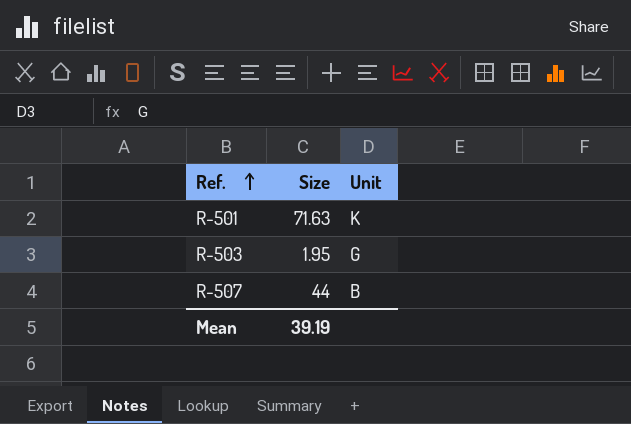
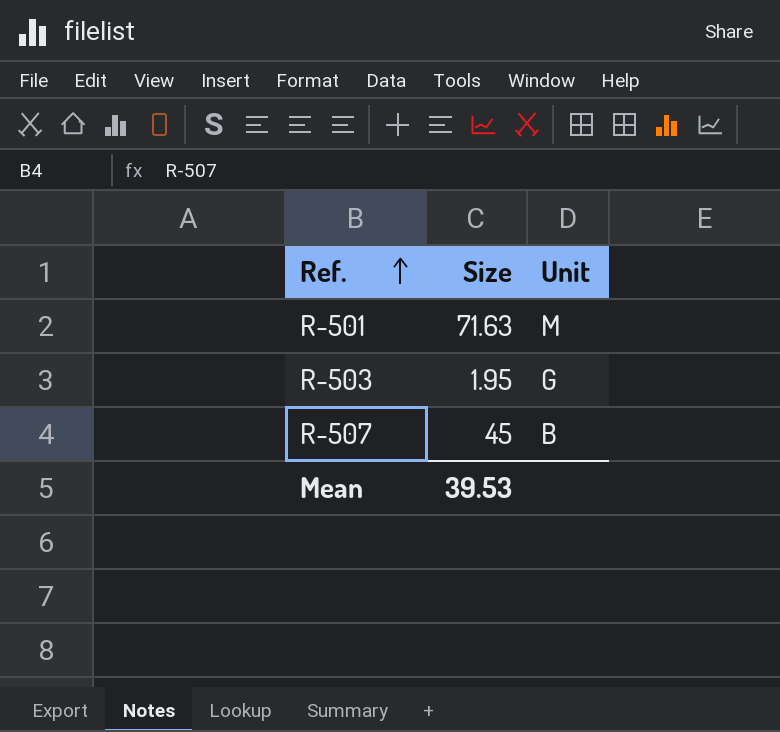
R-501 | Unit: K -> M
R-507 | Size: 44 -> 45
Mean | Size: 39.19 -> 39.53

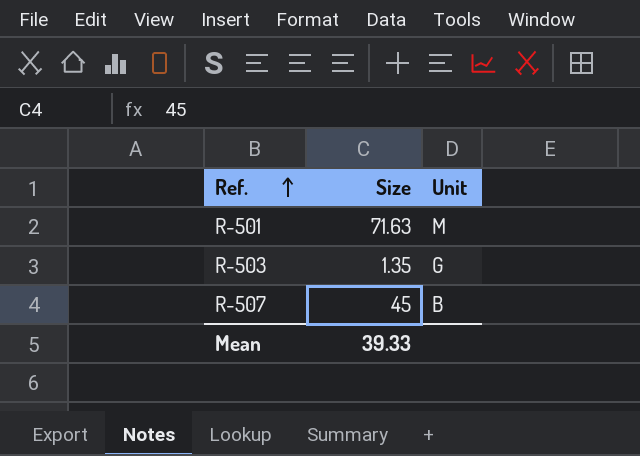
R-503 | Size: 1.95 -> 1.35
Mean | Size: 39.53 -> 39.33

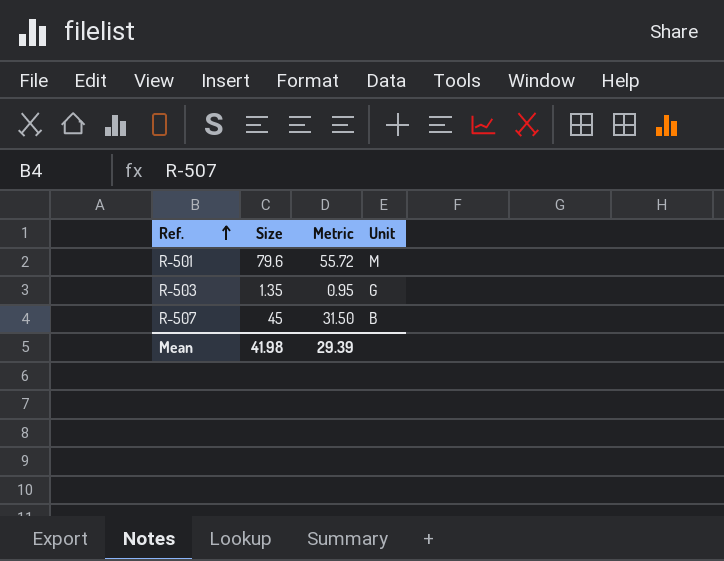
column Metric | formula: none -> [Size] * 0.7
R-501 | Size: 71.63 -> 79.6
Mean | Size: 39.33 -> 41.98

